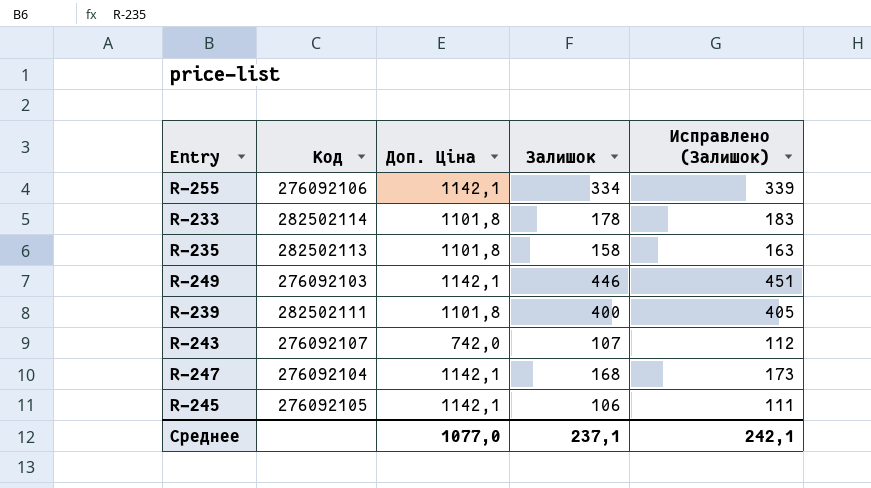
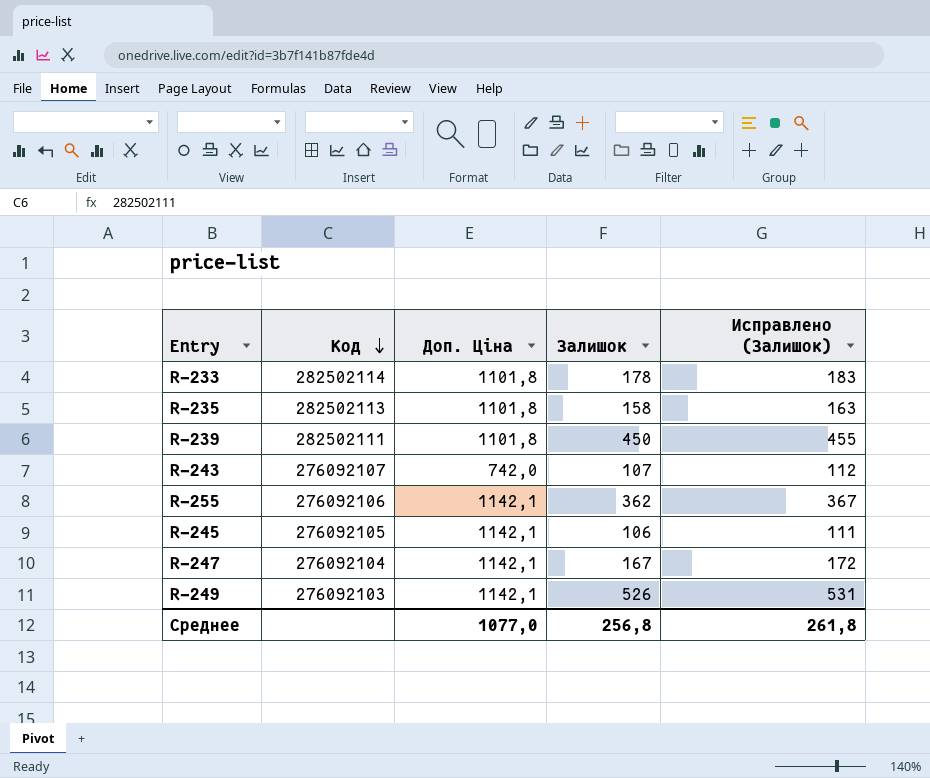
row order: none -> Код descending
R-239 | Залишок: 400 -> 450
R-239 | Исправлено (Залишок): 405 -> 455
R-255 | Залишок: 334 -> 362
R-255 | Исправлено (Залишок): 339 -> 367
R-247 | Залишок: 168 -> 167
R-247 | Исправлено (Залишок): 173 -> 172
R-249 | Залишок: 446 -> 526
R-249 | Исправлено (Залишок): 451 -> 531
Среднее | Залишок: 237,1 -> 256,8
Среднее | Исправлено (Залишок): 242,1 -> 261,8

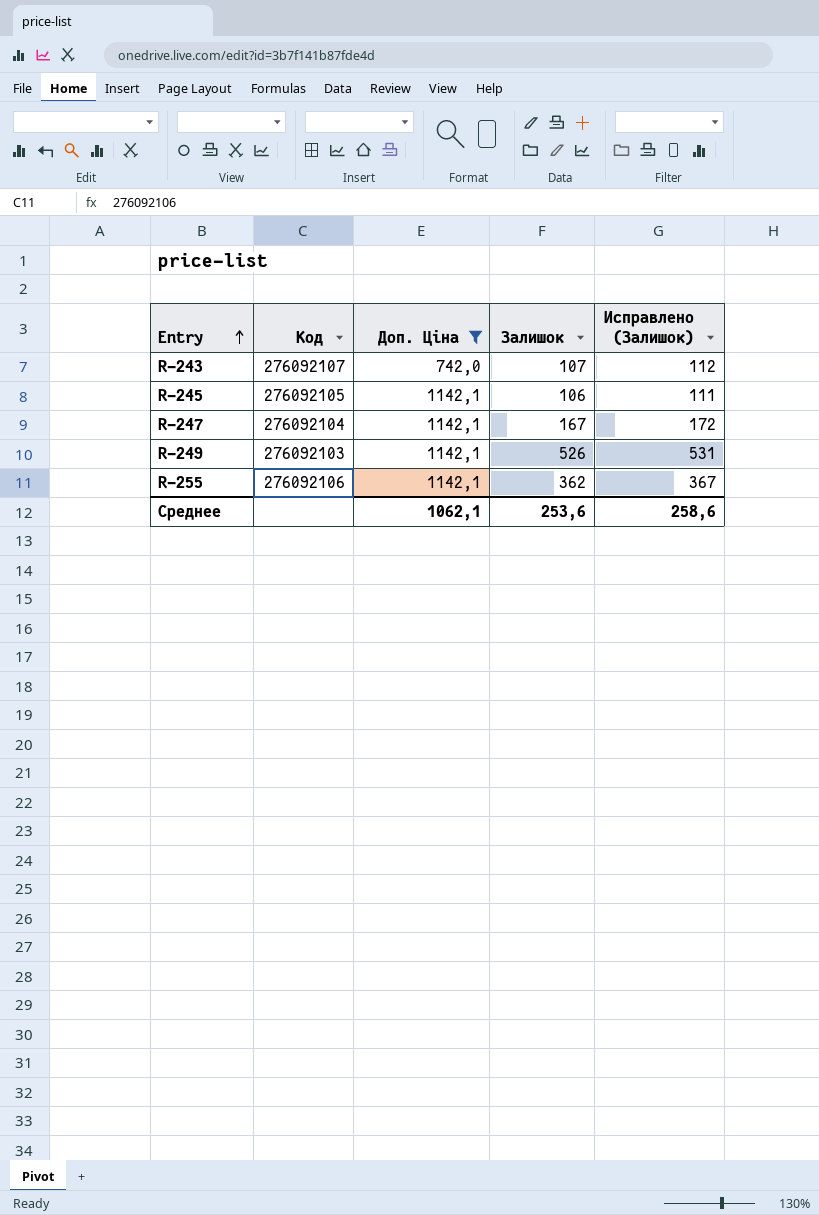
filter: none -> Доп. Ціна != 1101,8
row order: Код descending -> Entry ascending
Среднее | Доп. Ціна: 1077,0 -> 1062,1
Среднее | Залишок: 256,8 -> 253,6
Среднее | Исправлено (Залишок): 261,8 -> 258,6

